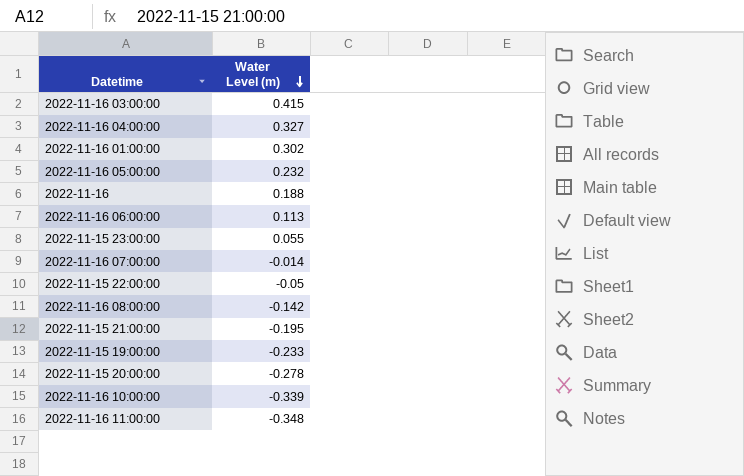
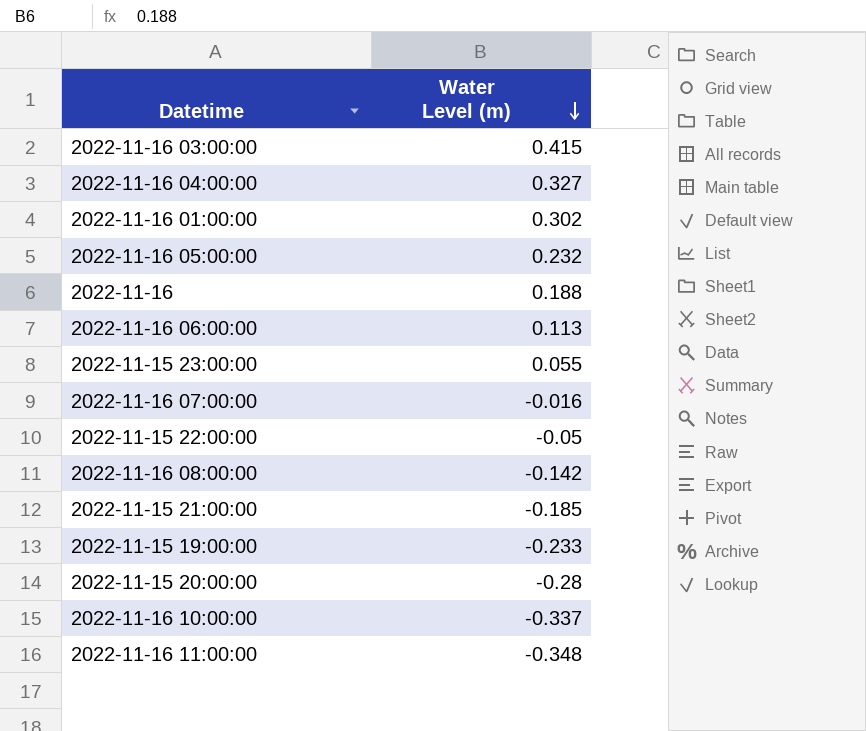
2022-11-16 07:00:00 | Water Level (m): -0.014 -> -0.016
2022-11-15 21:00:00 | Water Level (m): -0.195 -> -0.185
2022-11-15 20:00:00 | Water Level (m): -0.278 -> -0.28
2022-11-16 10:00:00 | Water Level (m): -0.339 -> -0.337

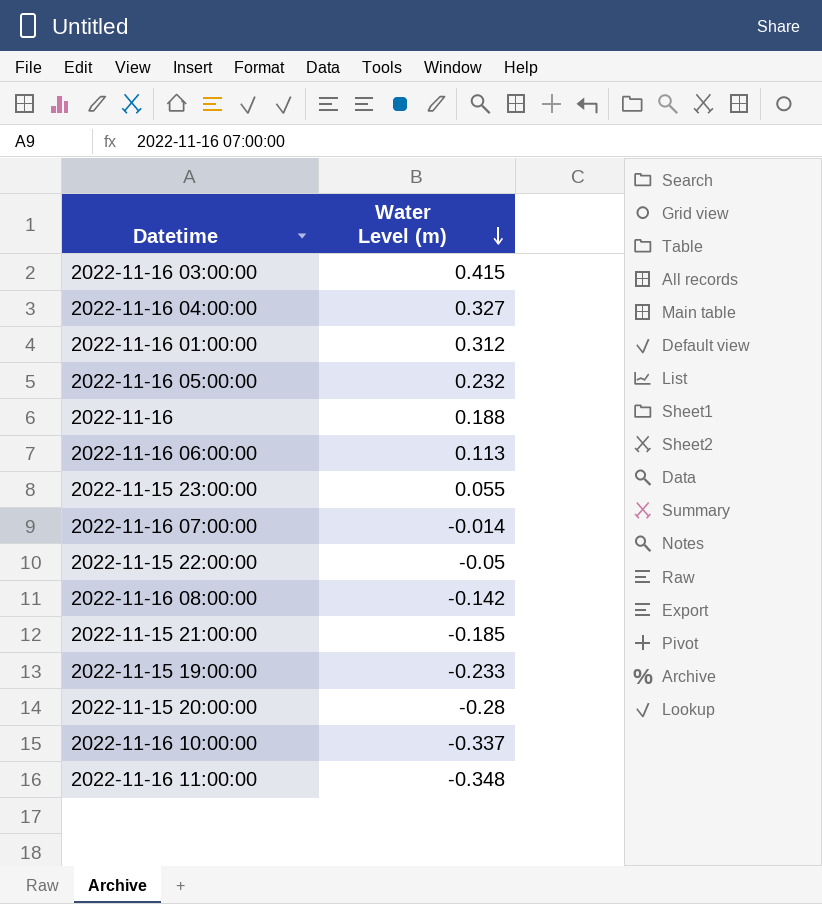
2022-11-16 01:00:00 | Water Level (m): 0.302 -> 0.312
2022-11-16 07:00:00 | Water Level (m): -0.016 -> -0.014

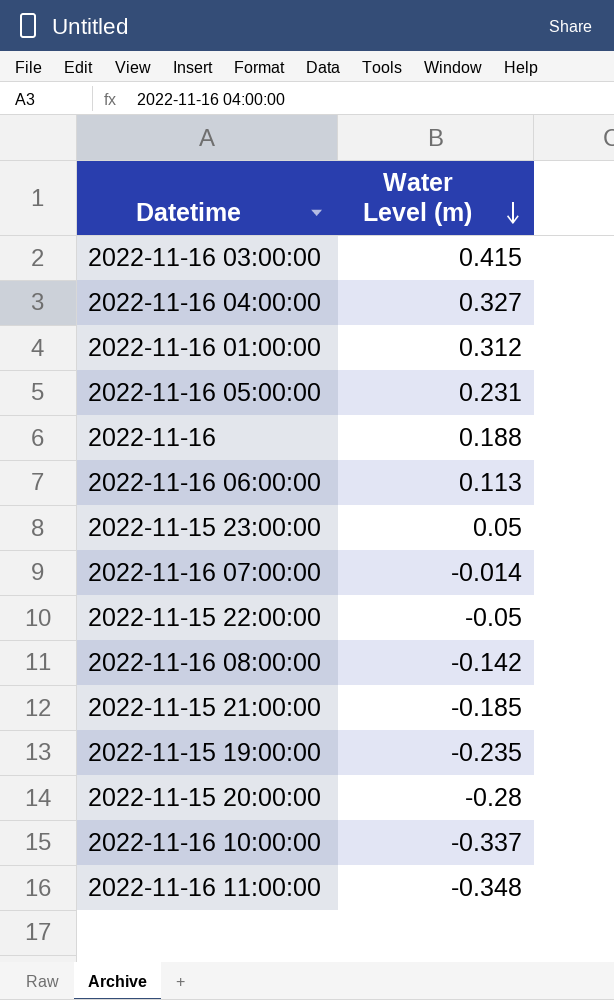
2022-11-16 05:00:00 | Water Level (m): 0.232 -> 0.231
2022-11-15 23:00:00 | Water Level (m): 0.055 -> 0.05
2022-11-15 19:00:00 | Water Level (m): -0.233 -> -0.235

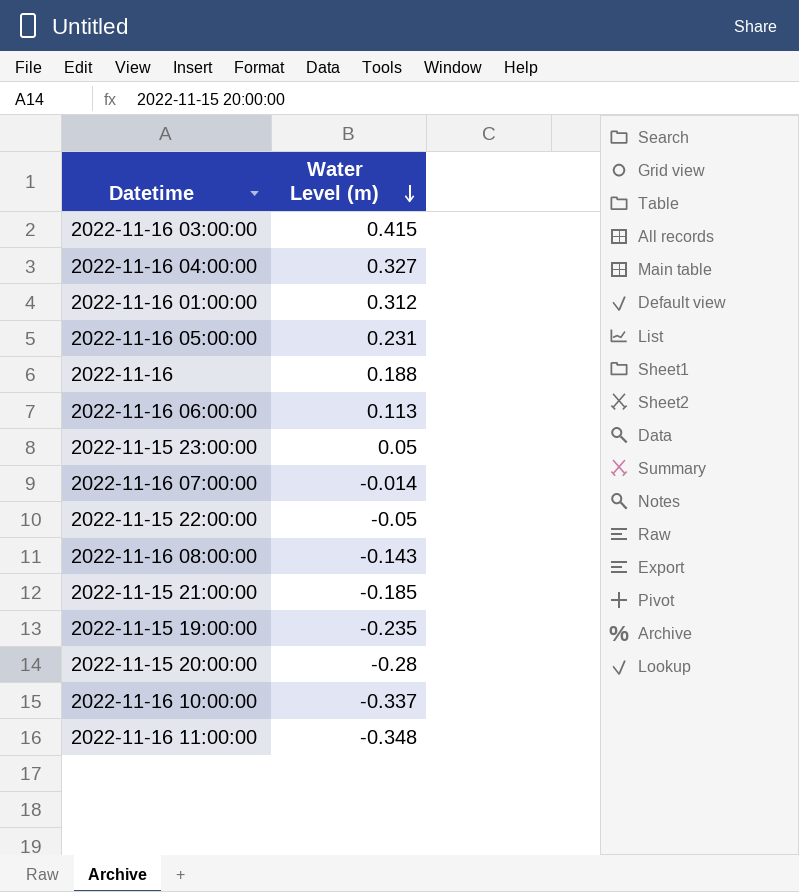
2022-11-16 08:00:00 | Water Level (m): -0.142 -> -0.143

